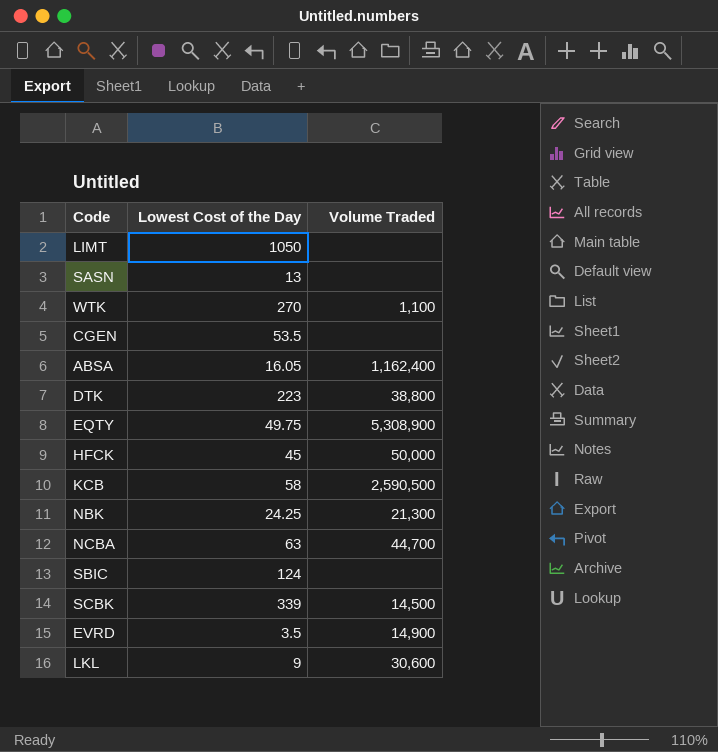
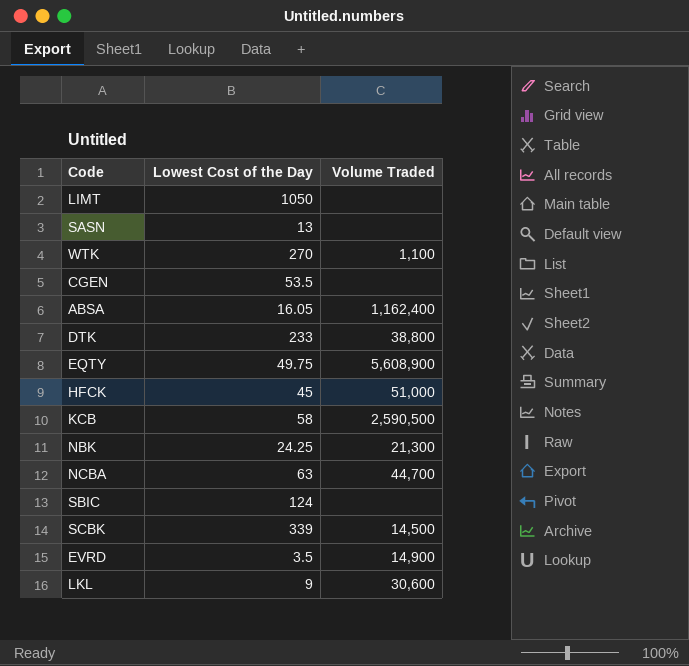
DTK | Lowest Cost of the Day: 223 -> 233
EQTY | Volume Traded: 5,308,900 -> 5,608,900
HFCK | Volume Traded: 50,000 -> 51,000

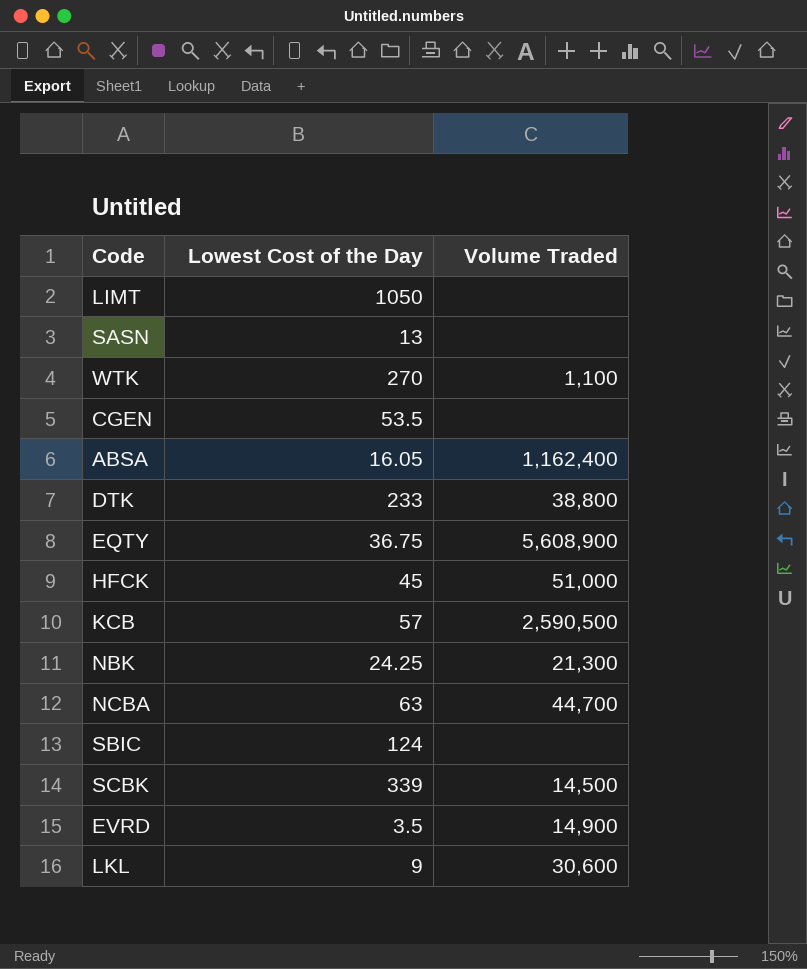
EQTY | Lowest Cost of the Day: 49.75 -> 36.75
KCB | Lowest Cost of the Day: 58 -> 57

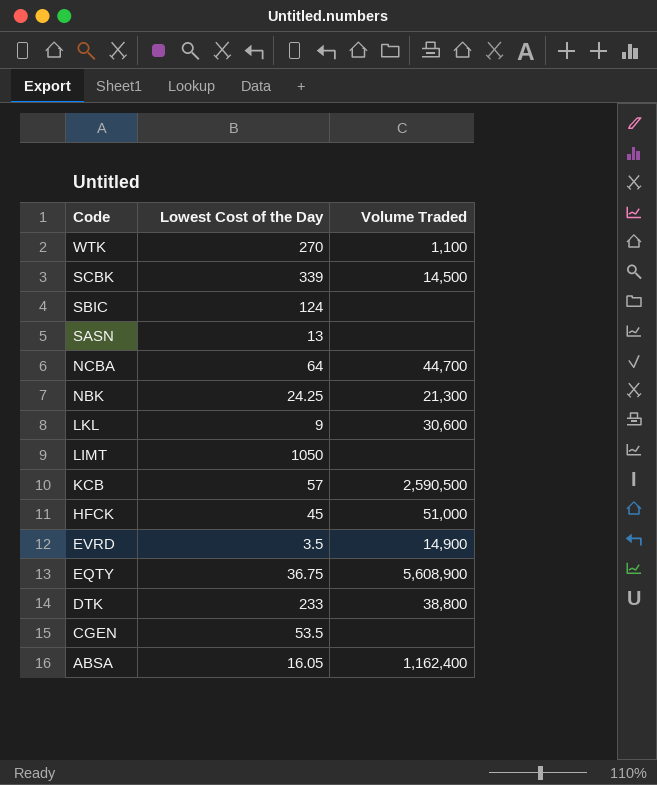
row order: none -> Code descending
NCBA | Lowest Cost of the Day: 63 -> 64

